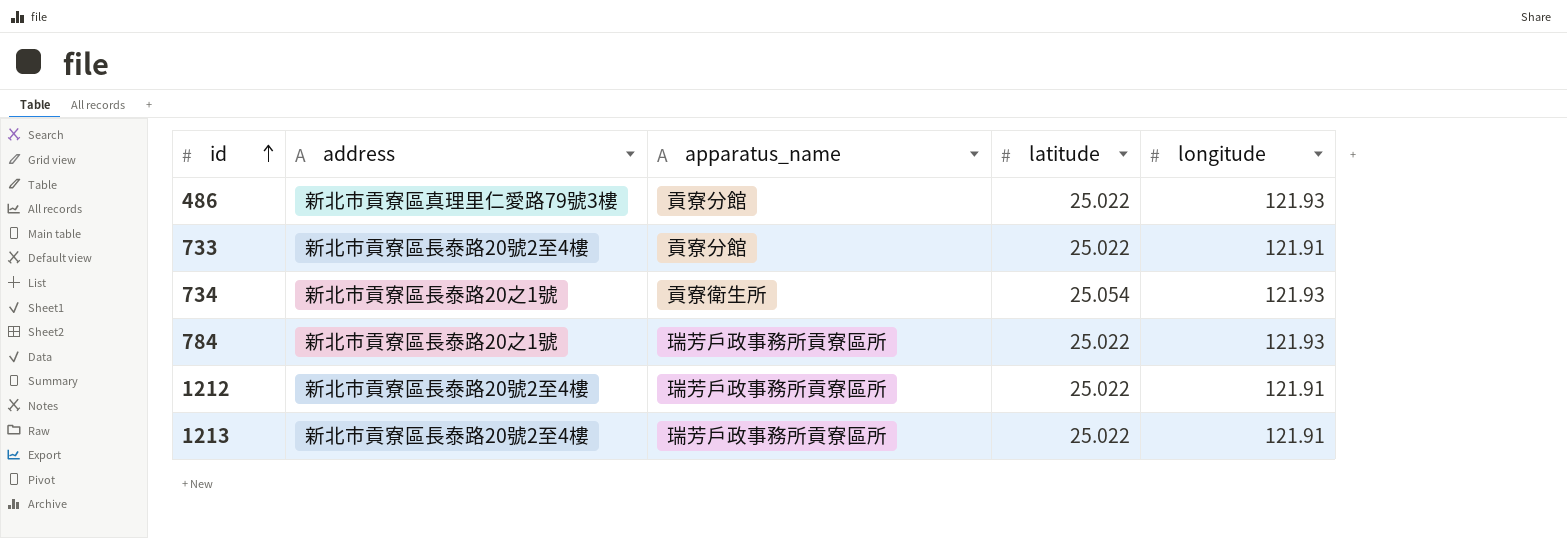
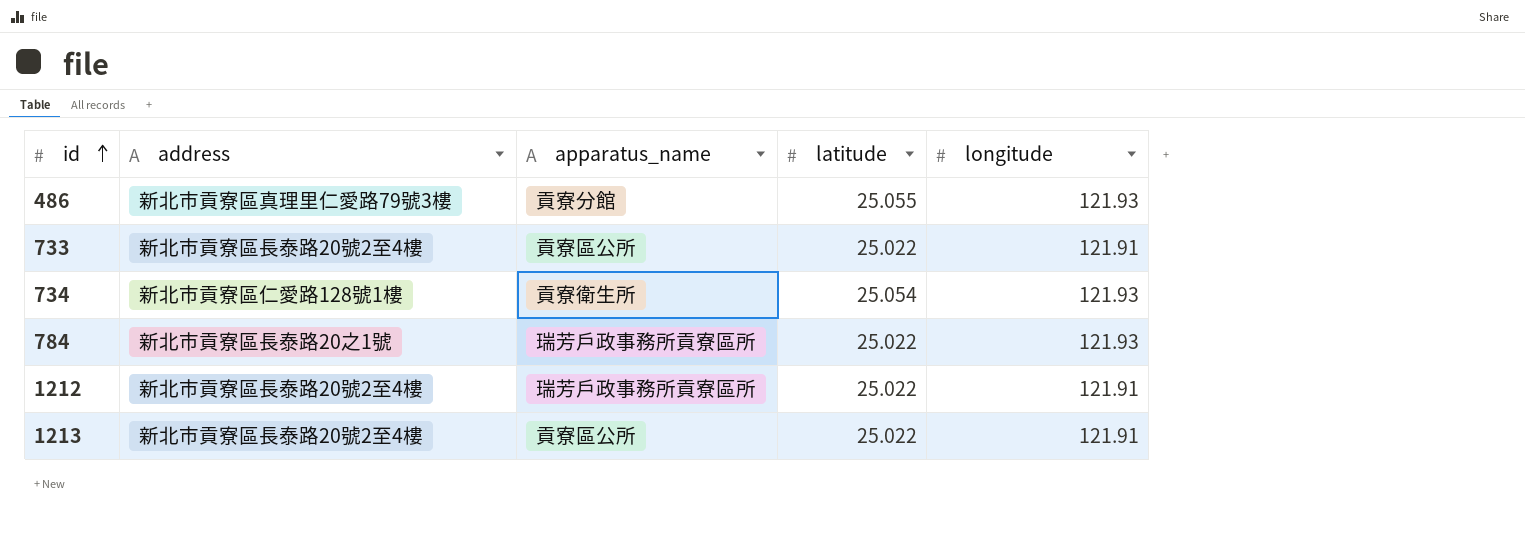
486 | latitude: 25.022 -> 25.055
733 | apparatus_name: 貢寮分館 -> 貢寮區公所
734 | address: 新北市貢寮區長泰路20之1號 -> 新北市貢寮區仁愛路128號1樓
1213 | apparatus_name: 瑞芳戶政事務所貢寮區所 -> 貢寮區公所

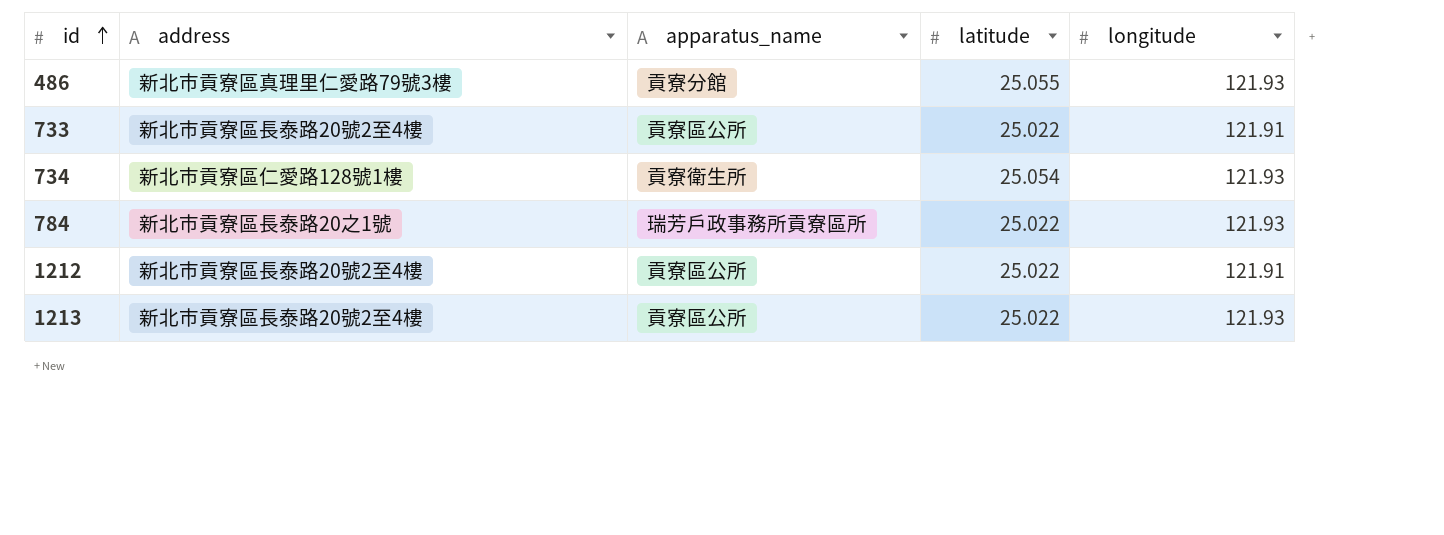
1212 | apparatus_name: 瑞芳戶政事務所貢寮區所 -> 貢寮區公所
1213 | longitude: 121.91 -> 121.93

